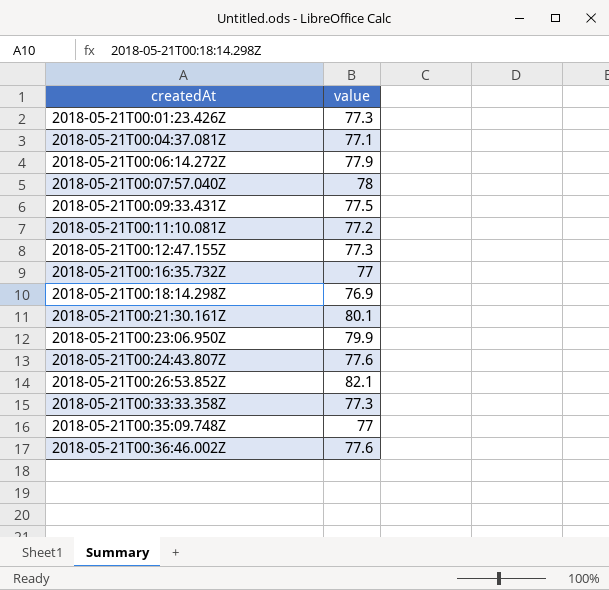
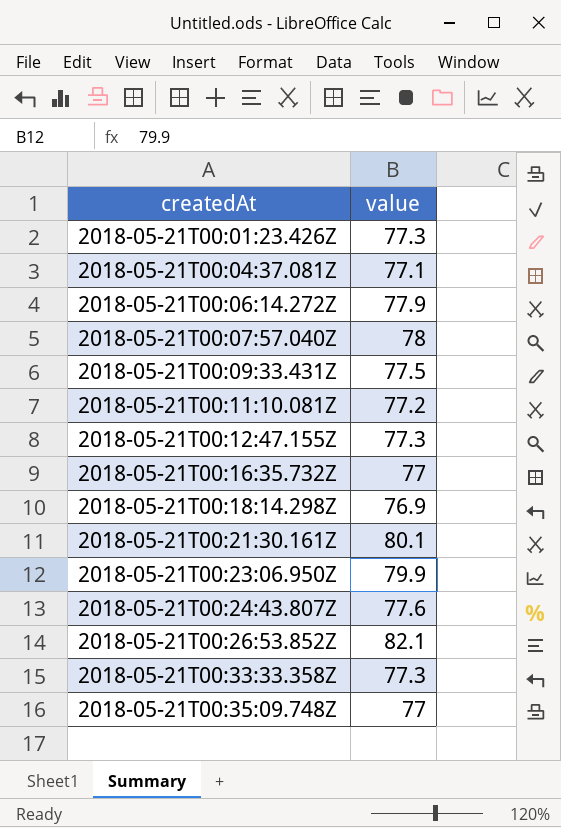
row 2018-05-21T00:36:46.002Z: 77.6 -> none

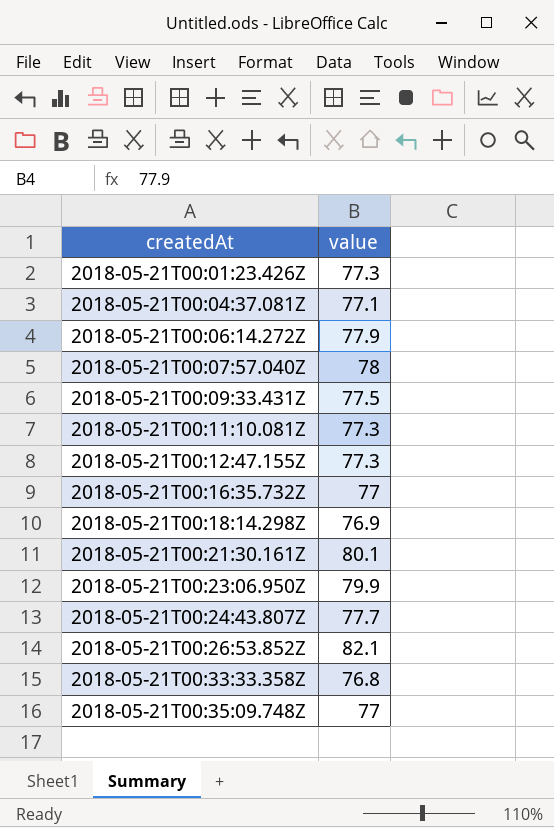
2018-05-21T00:11:10.081Z | value: 77.2 -> 77.3
2018-05-21T00:24:43.807Z | value: 77.6 -> 77.7
2018-05-21T00:33:33.358Z | value: 77.3 -> 76.8

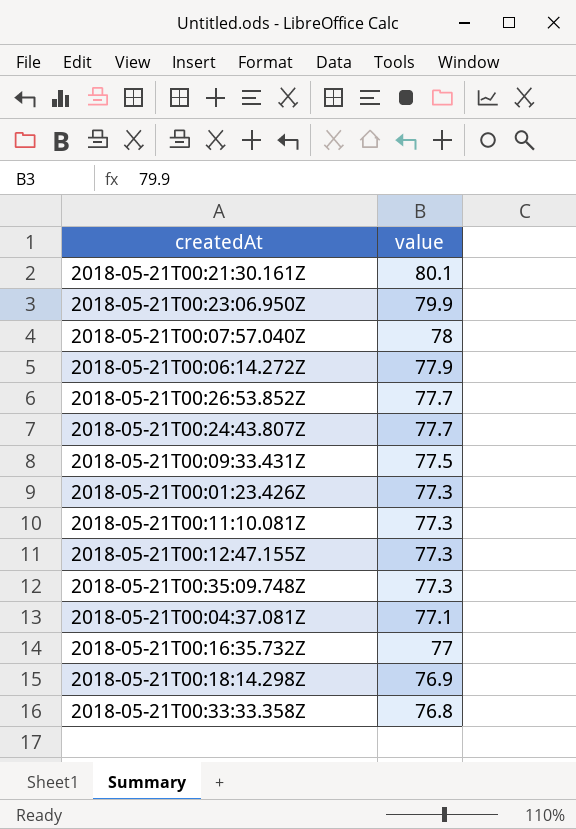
row order: createdAt ascending -> value descending
2018-05-21T00:26:53.852Z | value: 82.1 -> 77.7
2018-05-21T00:35:09.748Z | value: 77 -> 77.3

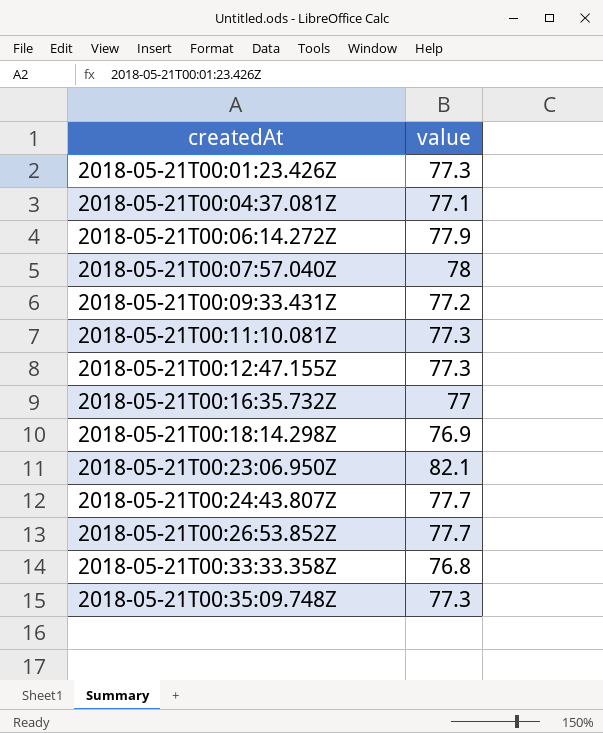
row order: value descending -> createdAt ascending
row 2018-05-21T00:21:30.161Z: 80.1 -> none
2018-05-21T00:09:33.431Z | value: 77.5 -> 77.2
2018-05-21T00:23:06.950Z | value: 79.9 -> 82.1

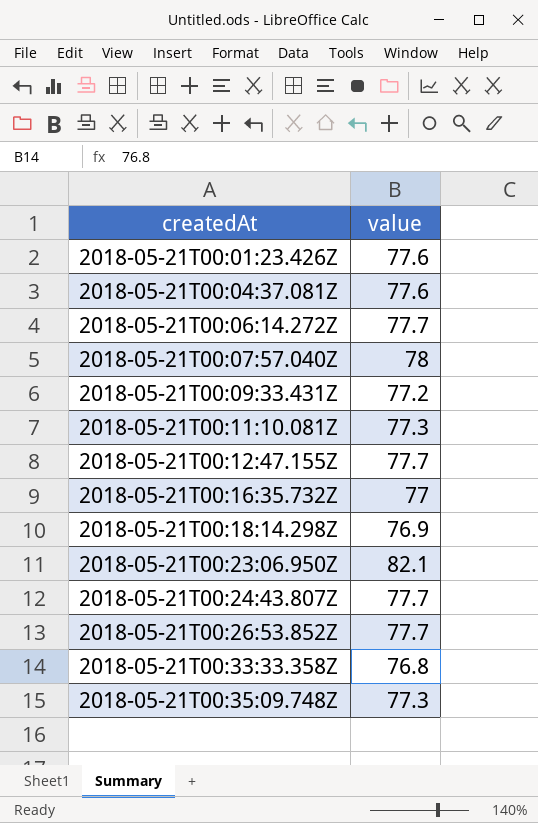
2018-05-21T00:01:23.426Z | value: 77.3 -> 77.6
2018-05-21T00:04:37.081Z | value: 77.1 -> 77.6
2018-05-21T00:06:14.272Z | value: 77.9 -> 77.7
2018-05-21T00:12:47.155Z | value: 77.3 -> 77.7

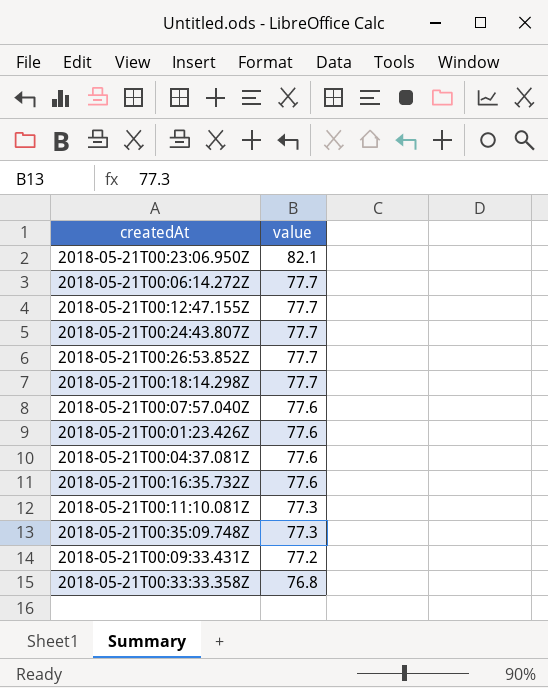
row order: createdAt ascending -> value descending
2018-05-21T00:18:14.298Z | value: 76.9 -> 77.7
2018-05-21T00:07:57.040Z | value: 78 -> 77.6
2018-05-21T00:16:35.732Z | value: 77 -> 77.6

